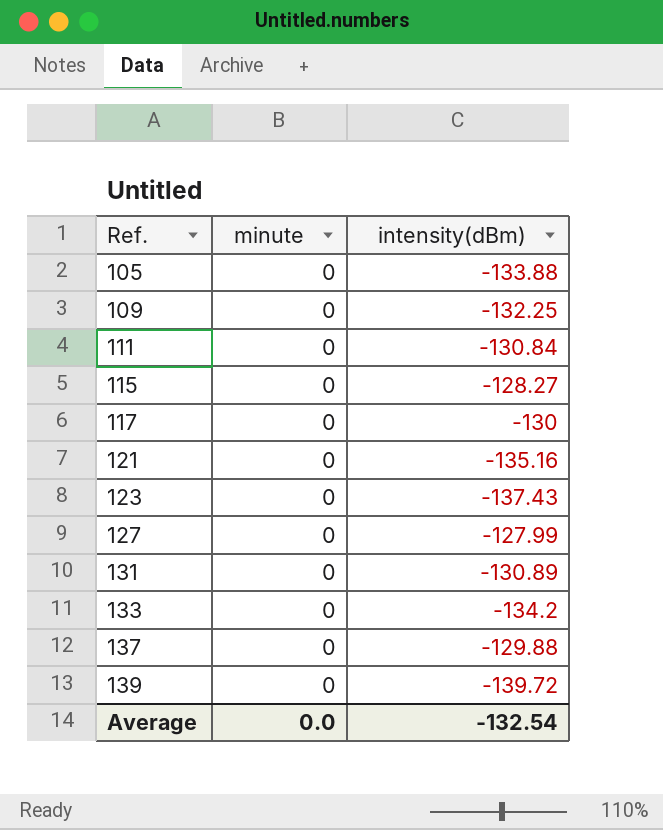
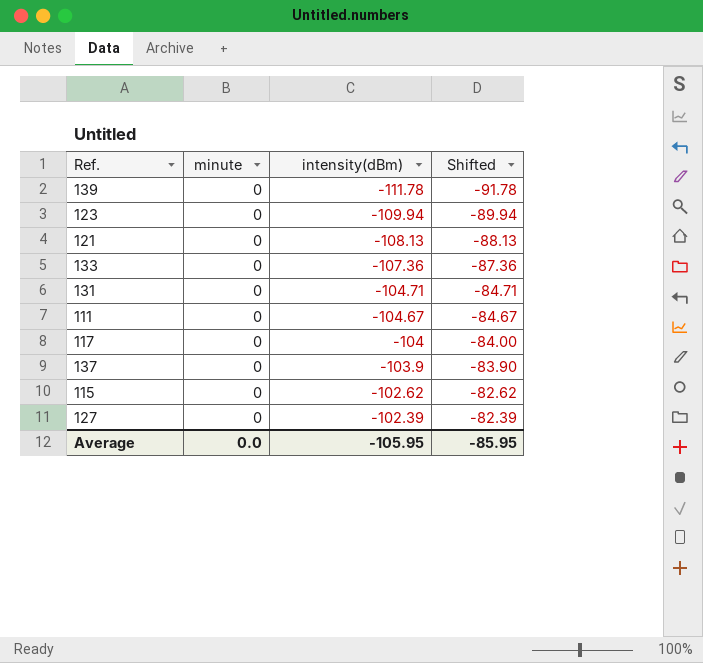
row order: Ref. ascending -> intensity(dBm) ascending
column Shifted | formula: none -> [intensity(dBm)] + 20
row 105: 0 | -133.88 -> none
row 109: 0 | -132.25 -> none
139 | intensity(dBm): -139.72 -> -111.78
123 | intensity(dBm): -137.43 -> -109.94
121 | intensity(dBm): -135.16 -> -108.13
133 | intensity(dBm): -134.2 -> -107.36
131 | intensity(dBm): -130.89 -> -104.71
111 | intensity(dBm): -130.84 -> -104.67
117 | intensity(dBm): -130 -> -104
137 | intensity(dBm): -129.88 -> -103.9
115 | intensity(dBm): -128.27 -> -102.62
127 | intensity(dBm): -127.99 -> -102.39
Average | intensity(dBm): -132.54 -> -105.95

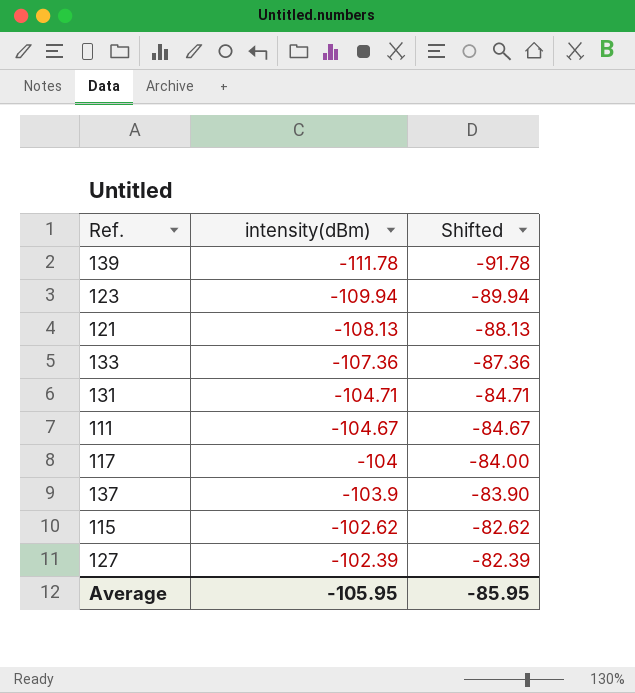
column minute | position: 2 -> none

